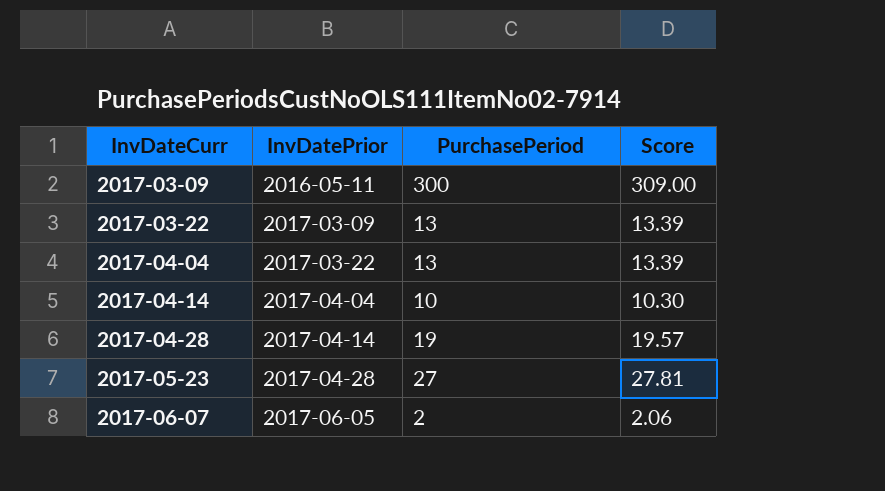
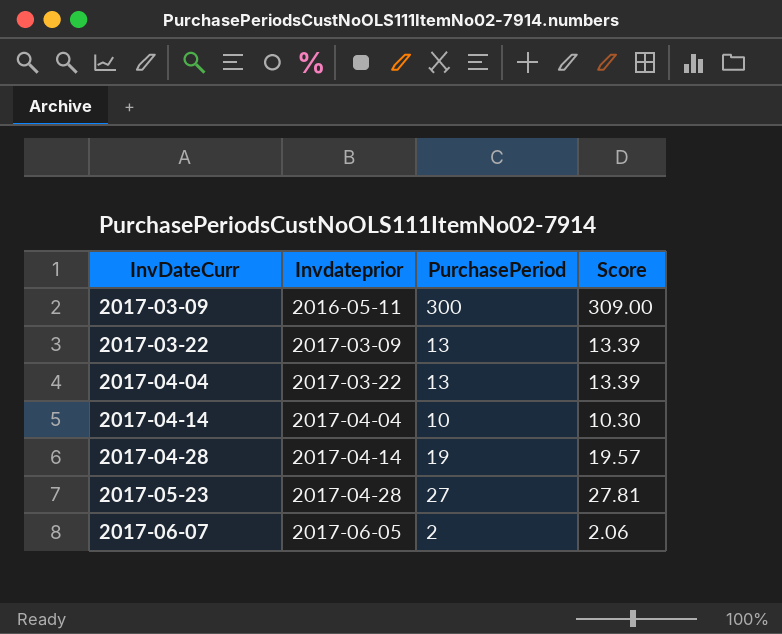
column name: InvDatePrior -> Invdateprior

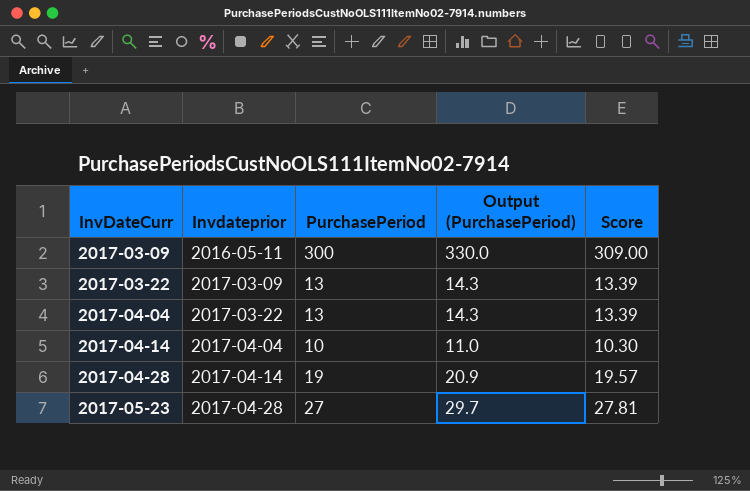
column Output (PurchasePeriod) | formula: none -> [PurchasePeriod] * 1.1
row 2017-06-07: 2017-06-05 | 2 | 2.06 -> none

